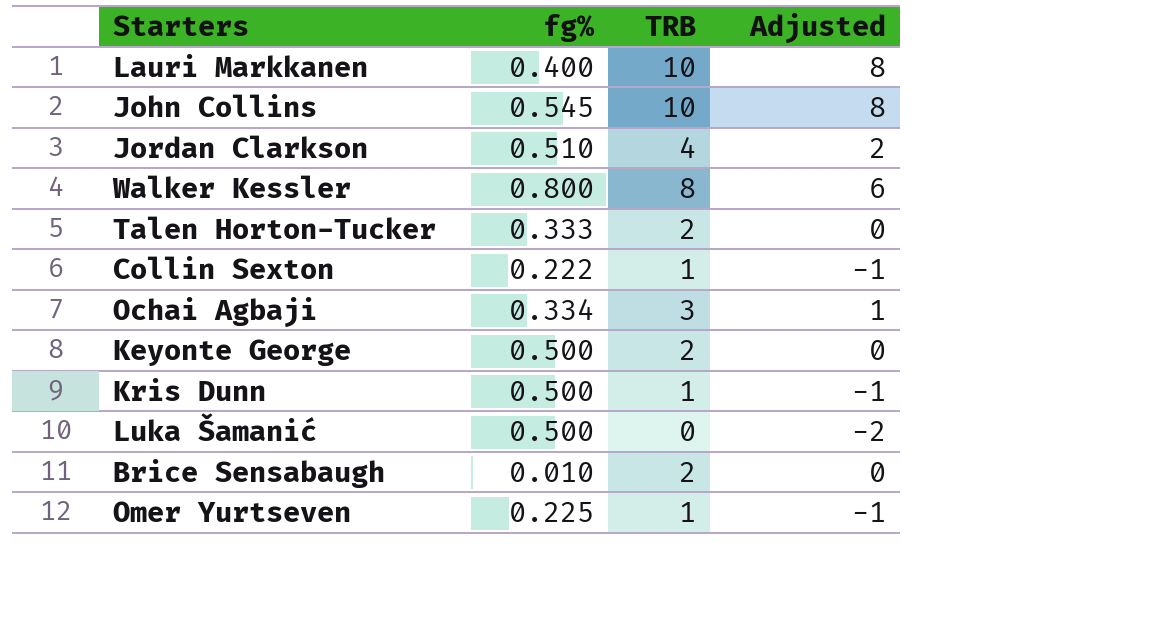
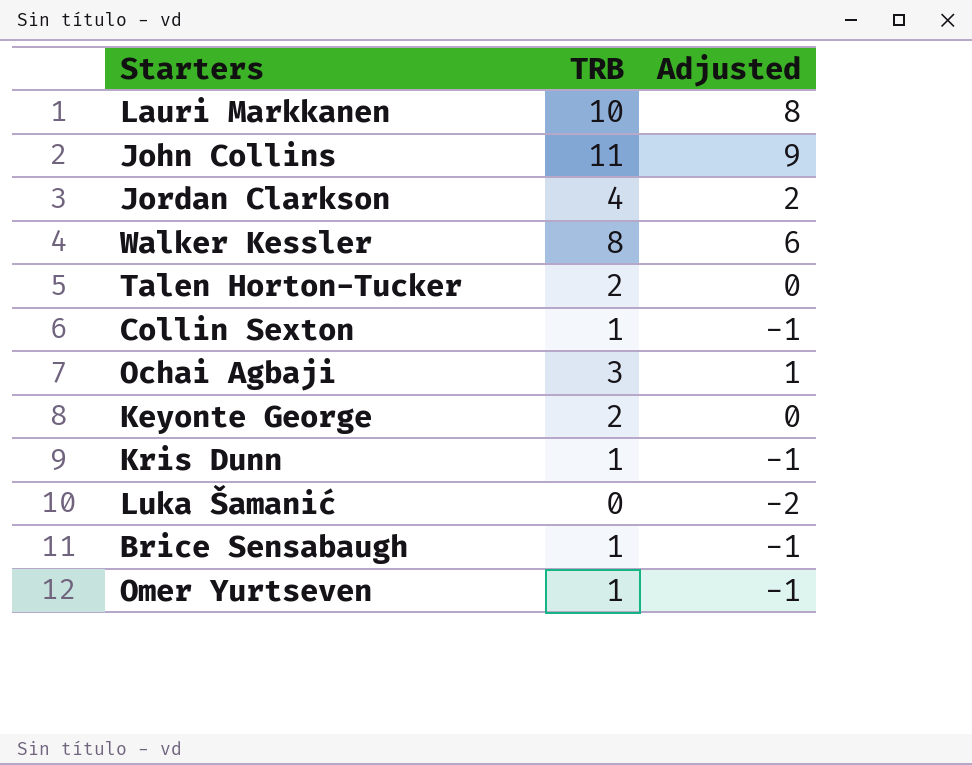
column fg% | position: 2 -> none
John Collins | TRB: 10 -> 11
John Collins | Adjusted: 8 -> 9
Brice Sensabaugh | TRB: 2 -> 1
Brice Sensabaugh | Adjusted: 0 -> -1

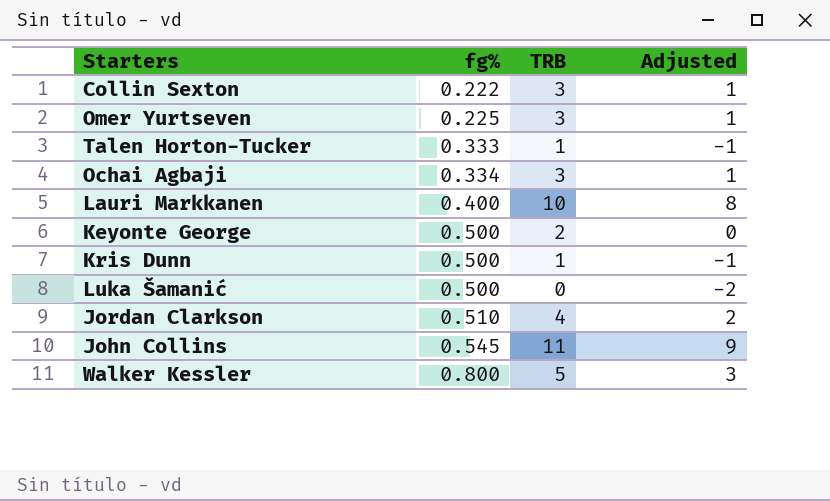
row order: none -> fg% ascending
column fg% | position: none -> 2
row Brice Sensabaugh: 1 | -1 -> none
Collin Sexton | TRB: 1 -> 3
Collin Sexton | Adjusted: -1 -> 1
Omer Yurtseven | TRB: 1 -> 3
Omer Yurtseven | Adjusted: -1 -> 1
Talen Horton-Tucker | TRB: 2 -> 1
Talen Horton-Tucker | Adjusted: 0 -> -1
Walker Kessler | TRB: 8 -> 5
Walker Kessler | Adjusted: 6 -> 3

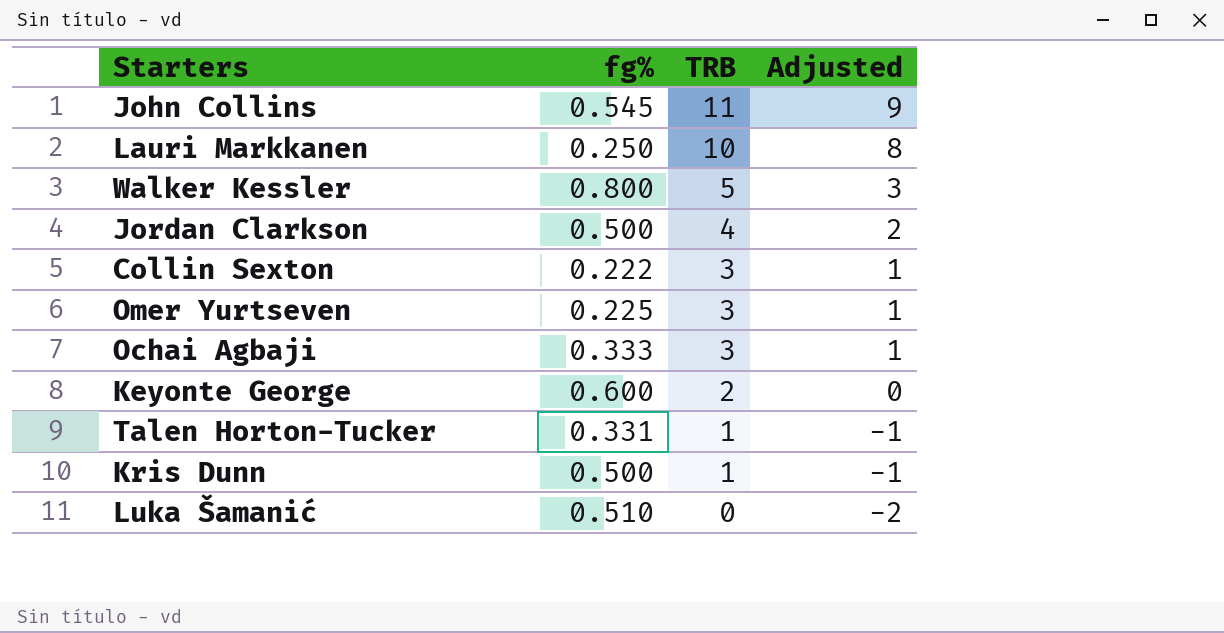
row order: fg% ascending -> TRB descending
Lauri Markkanen | fg%: 0.400 -> 0.250
Jordan Clarkson | fg%: 0.510 -> 0.500
Ochai Agbaji | fg%: 0.334 -> 0.333
Keyonte George | fg%: 0.500 -> 0.600
Talen Horton-Tucker | fg%: 0.333 -> 0.331
Luka Šamanić | fg%: 0.500 -> 0.510

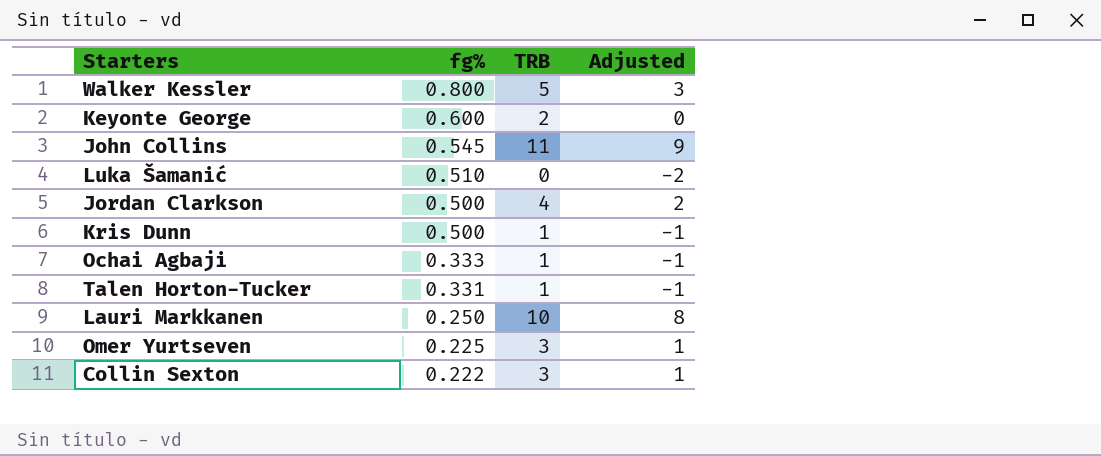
row order: TRB descending -> fg% descending
Ochai Agbaji | TRB: 3 -> 1
Ochai Agbaji | Adjusted: 1 -> -1

